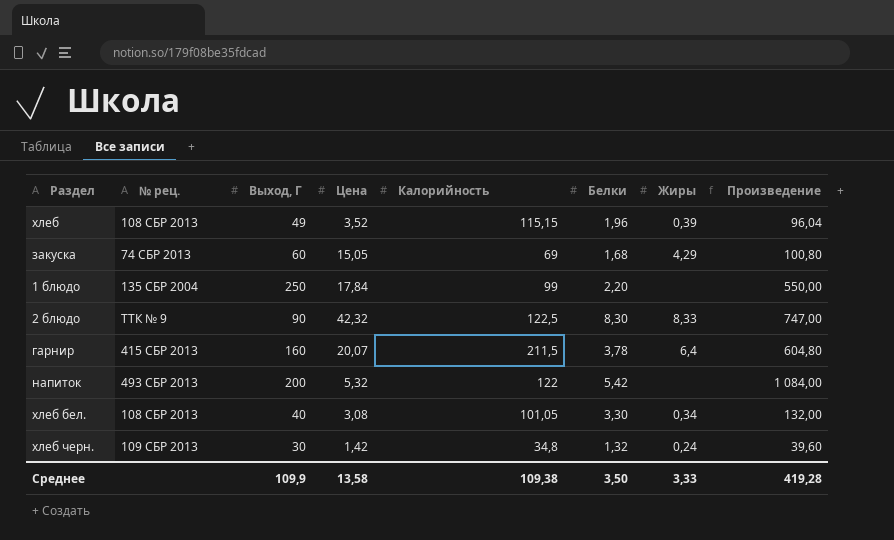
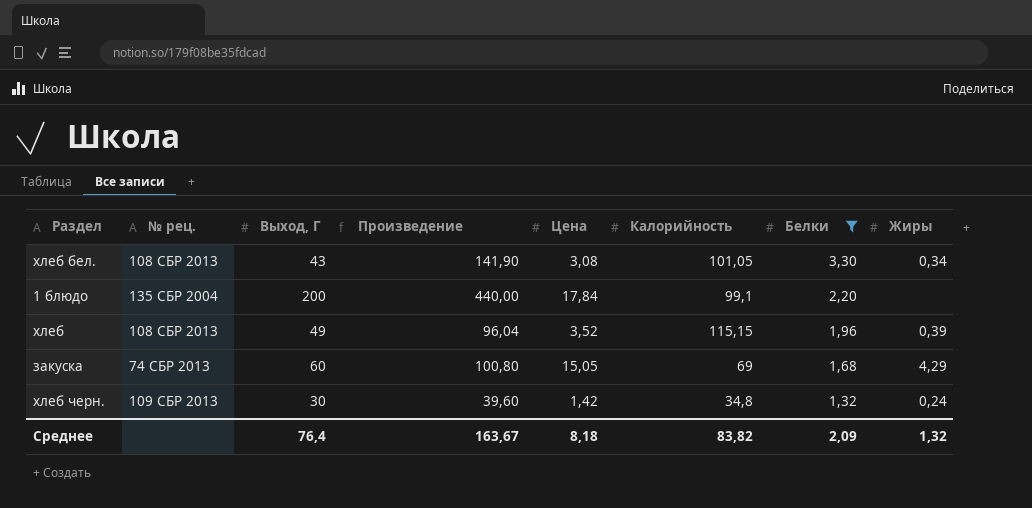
filter: none -> Белки <= 3,30
row order: none -> Белки descending
column Произведение | position: 8 -> 4
хлеб бел. | Выход, Г: 40 -> 43
хлеб бел. | Произведение: 132,00 -> 141,90
1 блюдо | Выход, Г: 250 -> 200
1 блюдо | Произведение: 550,00 -> 440,00
1 блюдо | Калорийность: 99 -> 99,1
Среднее | Выход, Г: 109,9 -> 76,4
Среднее | Произведение: 419,28 -> 163,67
Среднее | Цена: 13,58 -> 8,18
Среднее | Калорийность: 109,38 -> 83,82
Среднее | Белки: 3,50 -> 2,09
Среднее | Жиры: 3,33 -> 1,32

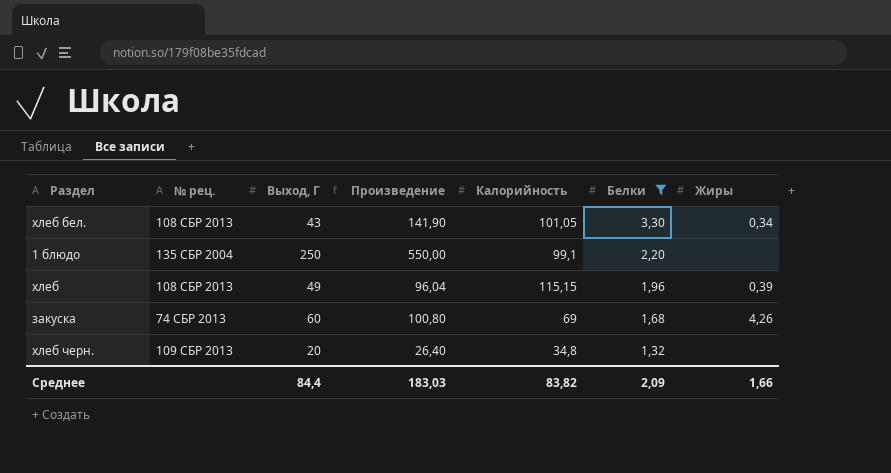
column Цена | position: 5 -> none
1 блюдо | Выход, Г: 200 -> 250
1 блюдо | Произведение: 440,00 -> 550,00
закуска | Жиры: 4,29 -> 4,26
хлеб черн. | Выход, Г: 30 -> 20
хлеб черн. | Произведение: 39,60 -> 26,40
хлеб черн. | Жиры: 0,24 -> none
Среднее | Выход, Г: 76,4 -> 84,4
Среднее | Произведение: 163,67 -> 183,03
Среднее | Жиры: 1,32 -> 1,66

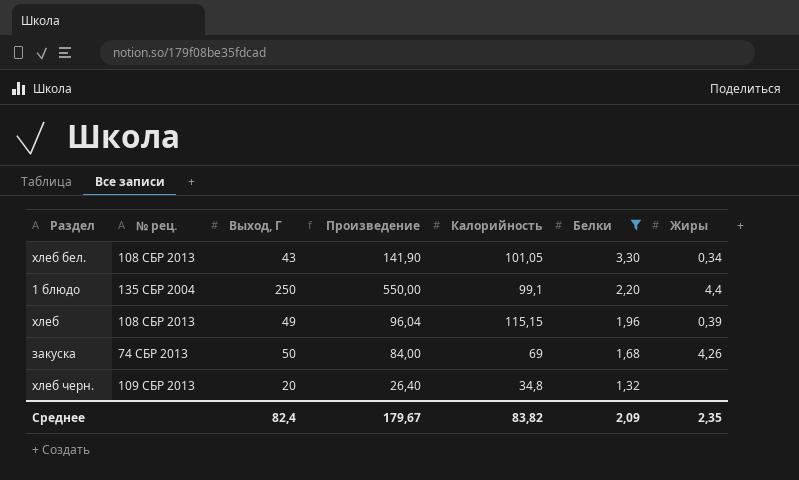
1 блюдо | Жиры: none -> 4,4
закуска | Выход, Г: 60 -> 50
закуска | Произведение: 100,80 -> 84,00
Среднее | Выход, Г: 84,4 -> 82,4
Среднее | Произведение: 183,03 -> 179,67
Среднее | Жиры: 1,66 -> 2,35

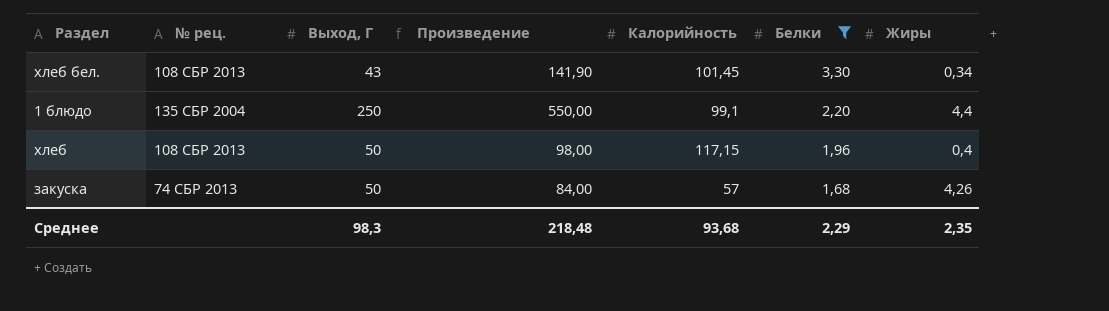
row хлеб черн.: 109 СБР 2013 | 20 | 26,40 | 34,8 | 1,32 | none -> none
хлеб бел. | Калорийность: 101,05 -> 101,45
хлеб | Выход, Г: 49 -> 50
хлеб | Произведение: 96,04 -> 98,00
хлеб | Калорийность: 115,15 -> 117,15
хлеб | Жиры: 0,39 -> 0,4
закуска | Калорийность: 69 -> 57
Среднее | Выход, Г: 82,4 -> 98,3
Среднее | Произведение: 179,67 -> 218,48
Среднее | Калорийность: 83,82 -> 93,68
Среднее | Белки: 2,09 -> 2,29

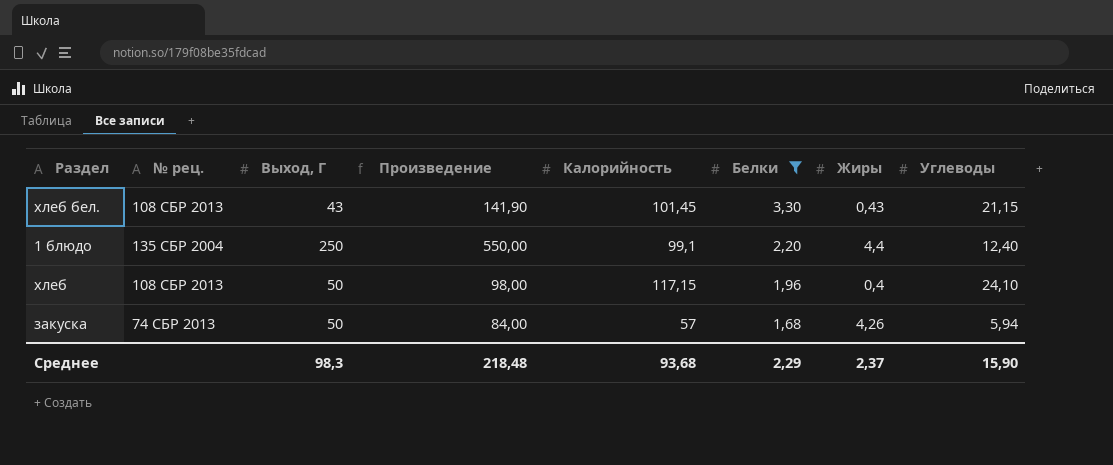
column Углеводы | position: none -> 8
хлеб бел. | Жиры: 0,34 -> 0,43
Среднее | Жиры: 2,35 -> 2,37

